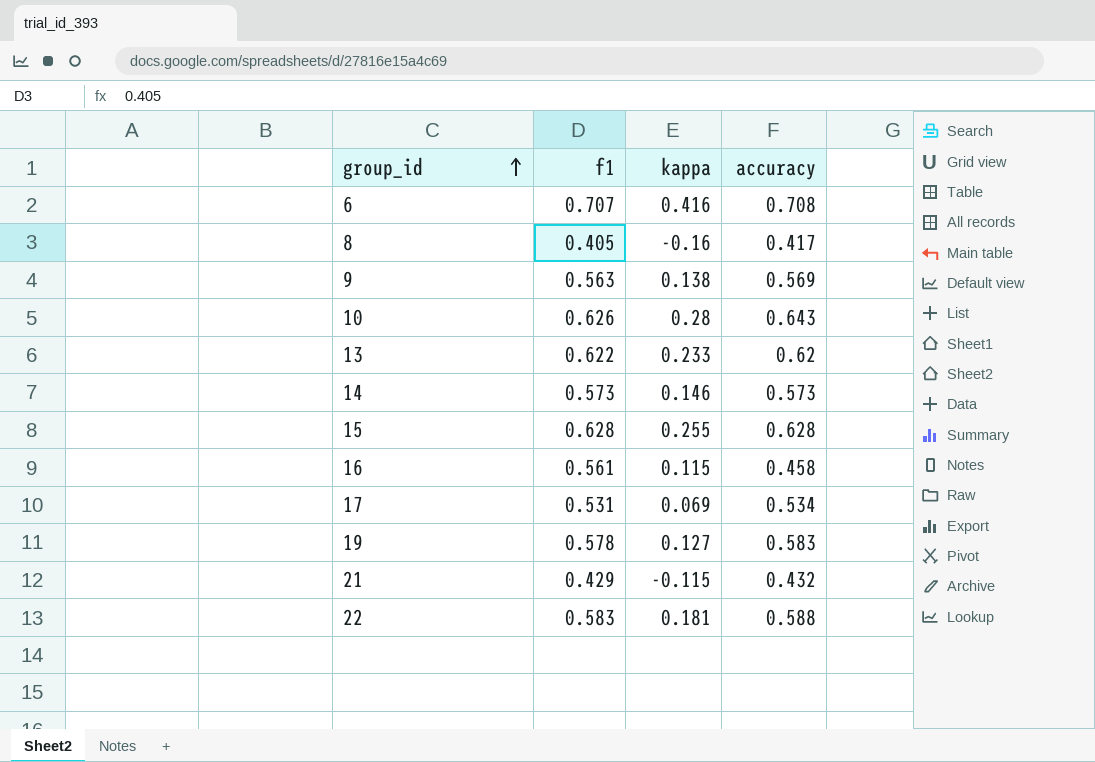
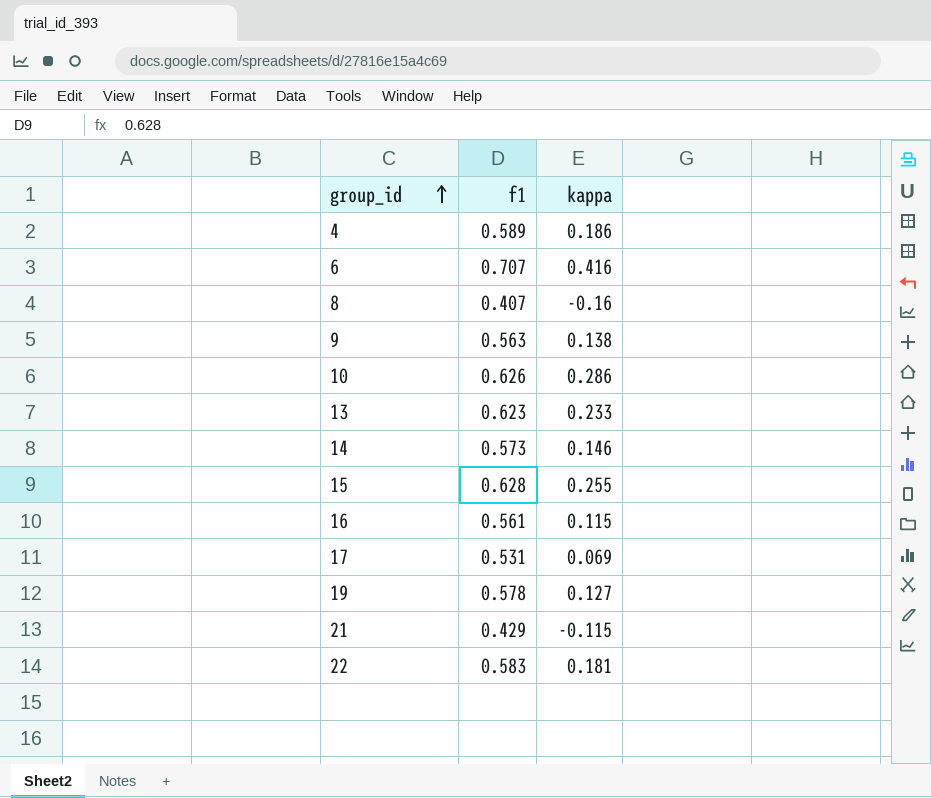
column accuracy | position: 4 -> none
row 4: none -> 0.589 | 0.186
8 | f1: 0.405 -> 0.407
10 | kappa: 0.28 -> 0.286
13 | f1: 0.622 -> 0.623

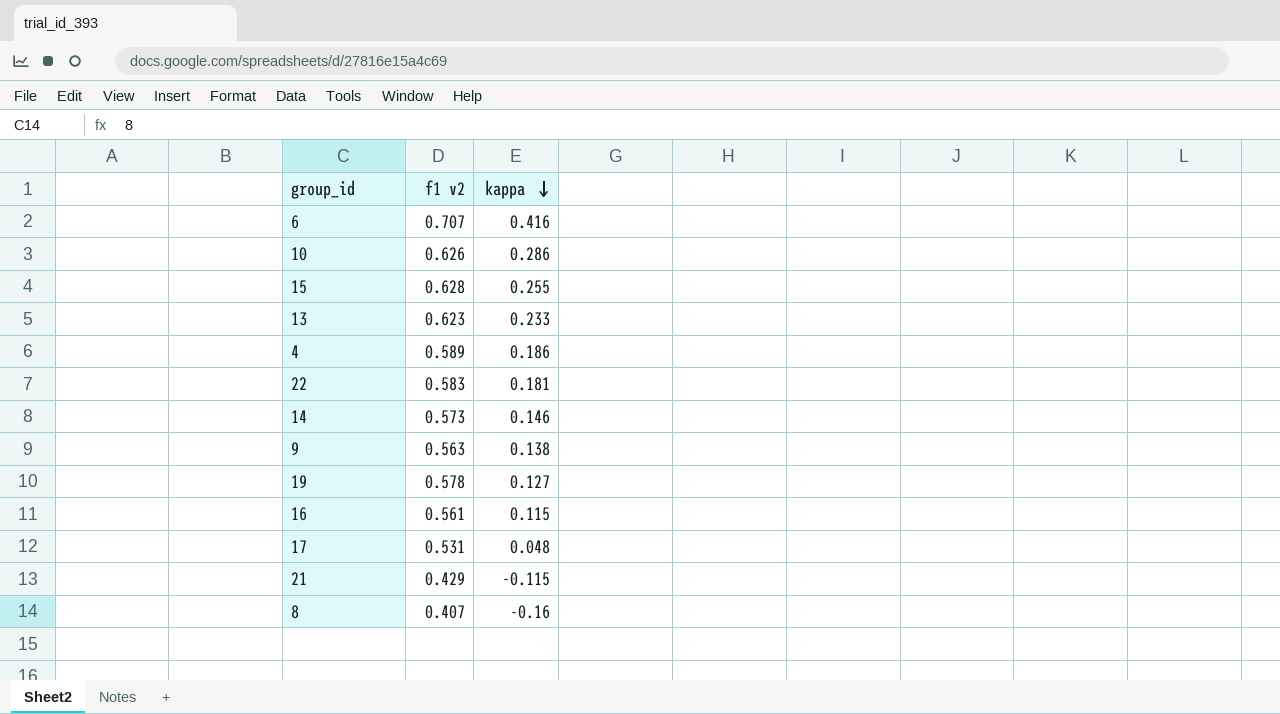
row order: group_id ascending -> kappa descending
column name: f1 -> f1 v2
17 | kappa: 0.069 -> 0.048

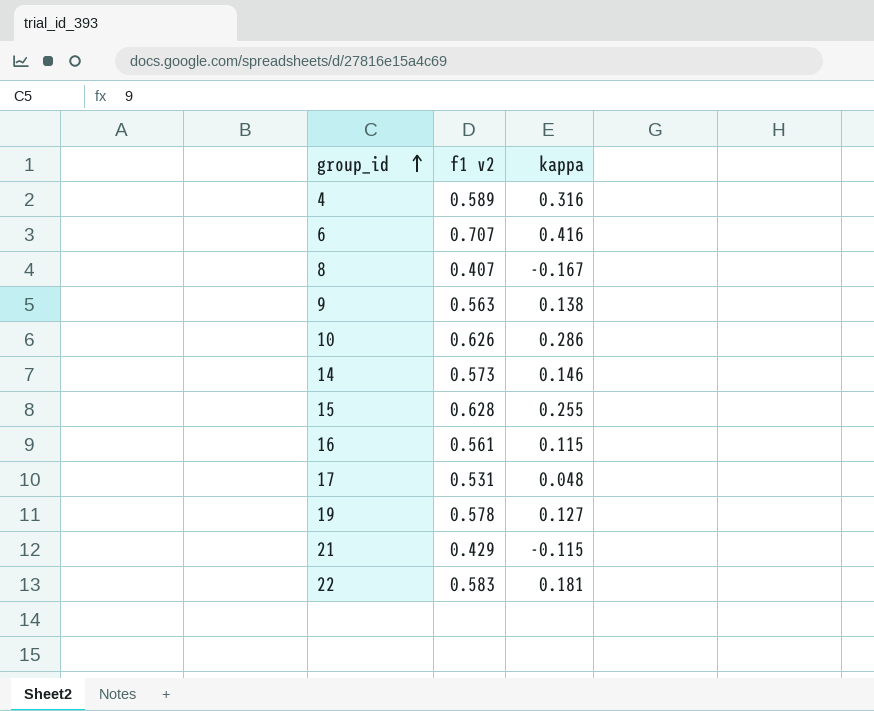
row order: kappa descending -> group_id ascending
row 13: 0.623 | 0.233 -> none
4 | kappa: 0.186 -> 0.316
8 | kappa: -0.16 -> -0.167

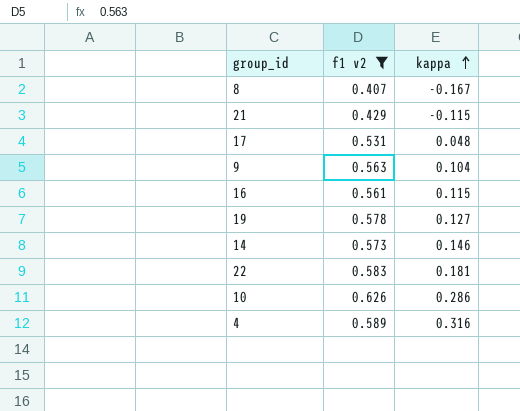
filter: none -> f1 v2 <= 0.626
row order: group_id ascending -> kappa ascending
9 | kappa: 0.138 -> 0.104

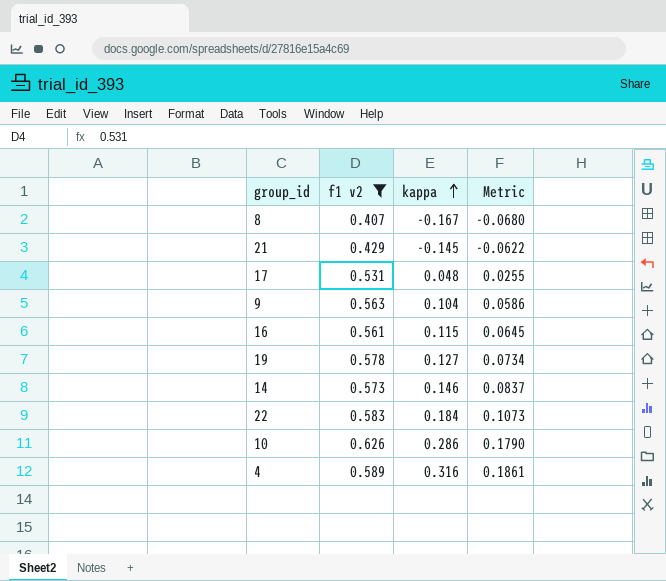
column Metric | formula: none -> [f1 v2] * [kappa]
21 | kappa: -0.115 -> -0.145
22 | kappa: 0.181 -> 0.184

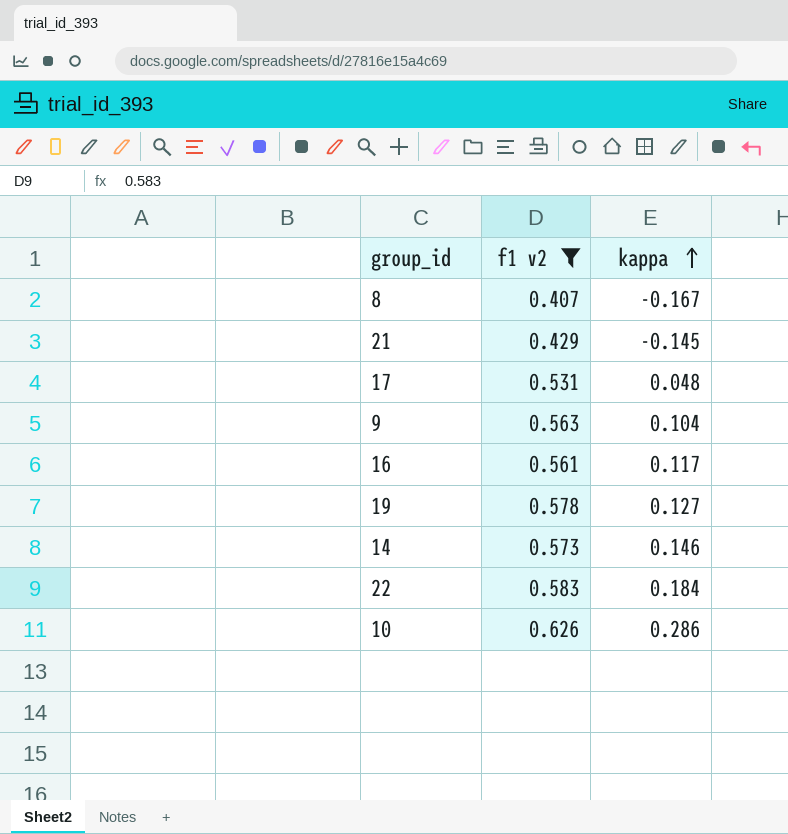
column Metric | formula: [f1 v2] * [kappa] -> none
row 4: 0.589 | 0.316 | 0.1861 -> none
16 | kappa: 0.115 -> 0.117

